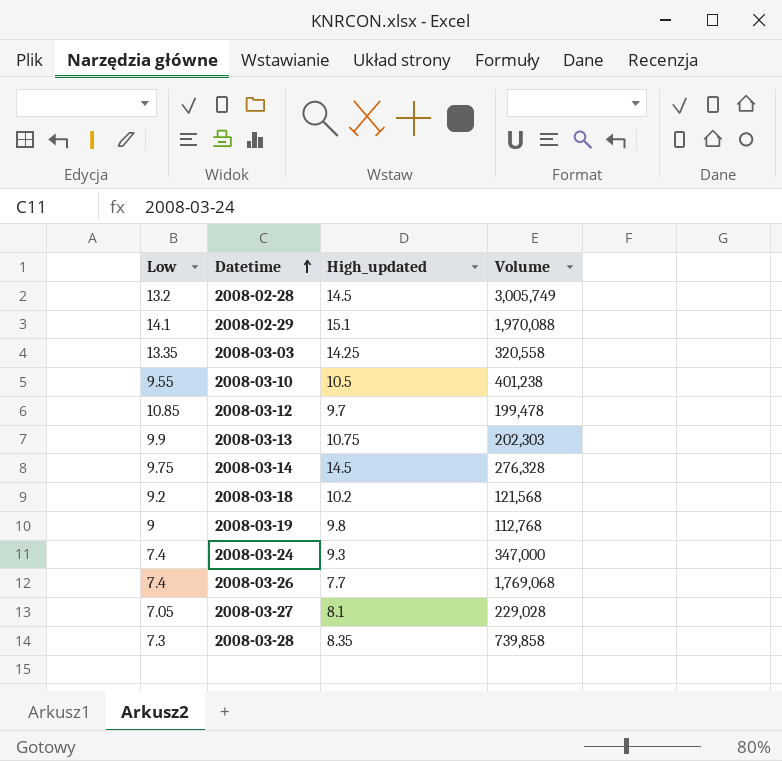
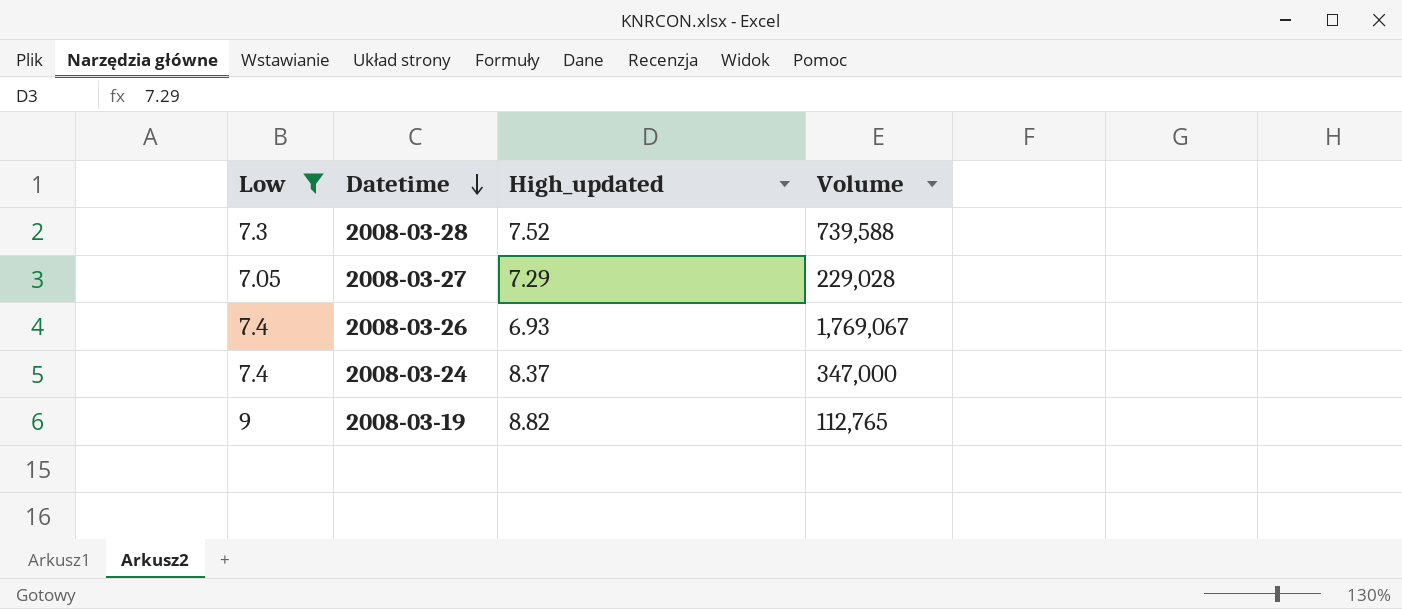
filter: none -> Low <= 9
row order: Datetime ascending -> Datetime descending
2008-03-28 | High_updated: 8.35 -> 7.52
2008-03-28 | Volume: 739,858 -> 739,588
2008-03-27 | High_updated: 8.1 -> 7.29
2008-03-26 | High_updated: 7.7 -> 6.93
2008-03-26 | Volume: 1,769,068 -> 1,769,067
2008-03-24 | High_updated: 9.3 -> 8.37
2008-03-19 | High_updated: 9.8 -> 8.82
2008-03-19 | Volume: 112,768 -> 112,765

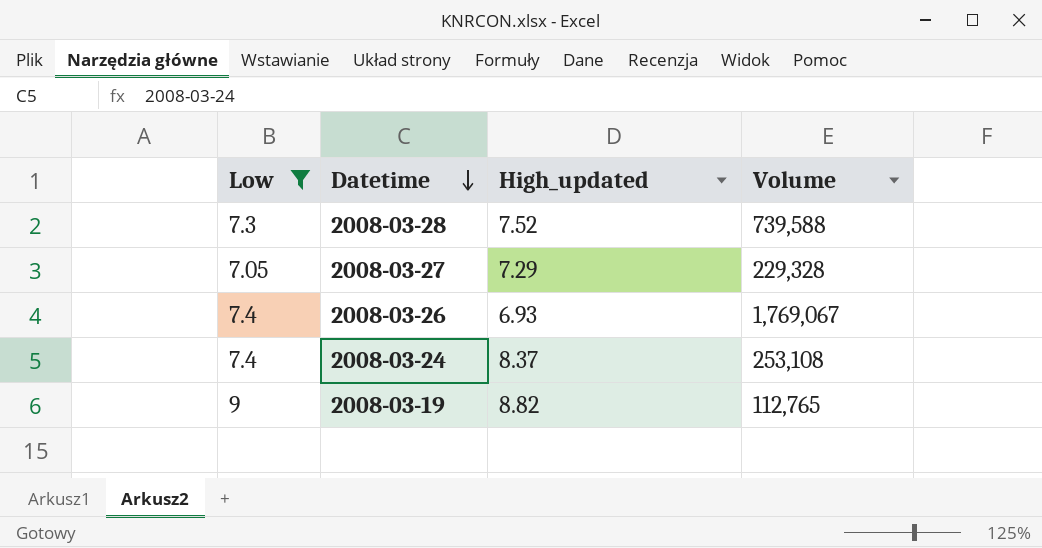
2008-03-27 | Volume: 229,028 -> 229,328
2008-03-24 | Volume: 347,000 -> 253,108

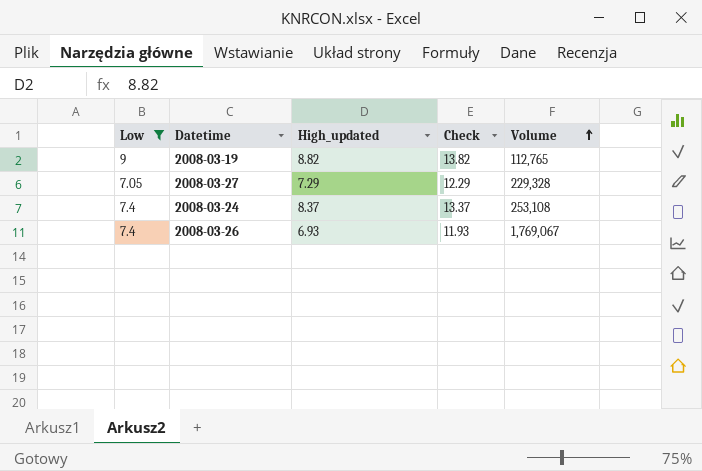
row order: Datetime descending -> Volume ascending
column Check | formula: none -> [High_updated] + 5
row 2008-03-28: 7.3 | 7.52 | 739,588 -> none

